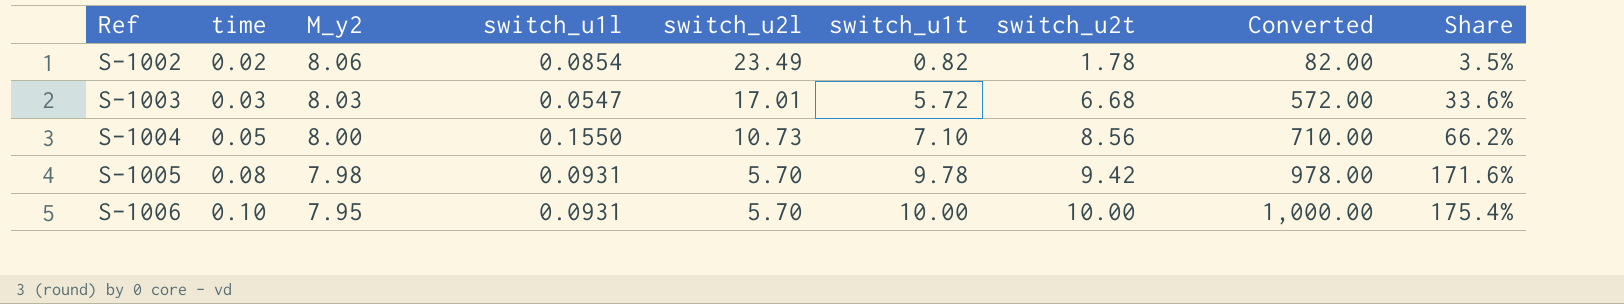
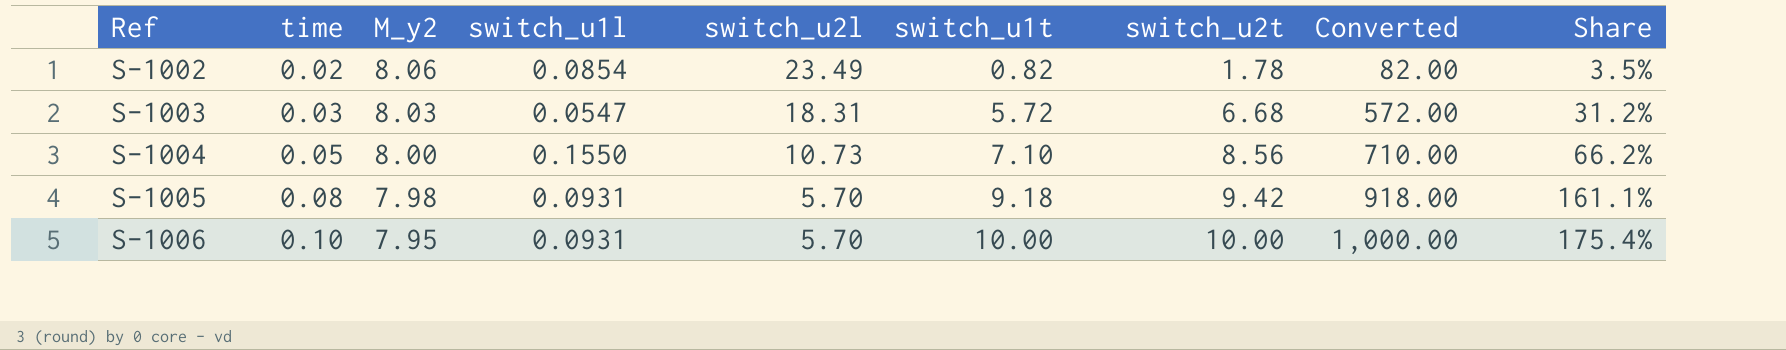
S-1003 | switch_u2l: 17.01 -> 18.31
S-1003 | Share: 33.6% -> 31.2%
S-1005 | switch_u1t: 9.78 -> 9.18
S-1005 | Converted: 978.00 -> 918.00
S-1005 | Share: 171.6% -> 161.1%

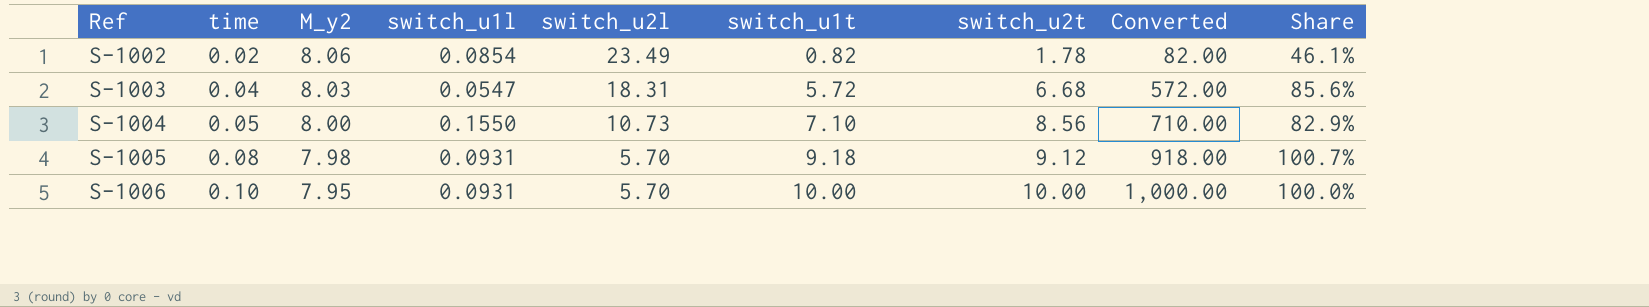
column Share | formula: [switch_u1t] / [switch_u2l] -> [switch_u1t] / [switch_u2t]
S-1003 | time: 0.03 -> 0.04
S-1005 | switch_u2t: 9.42 -> 9.12

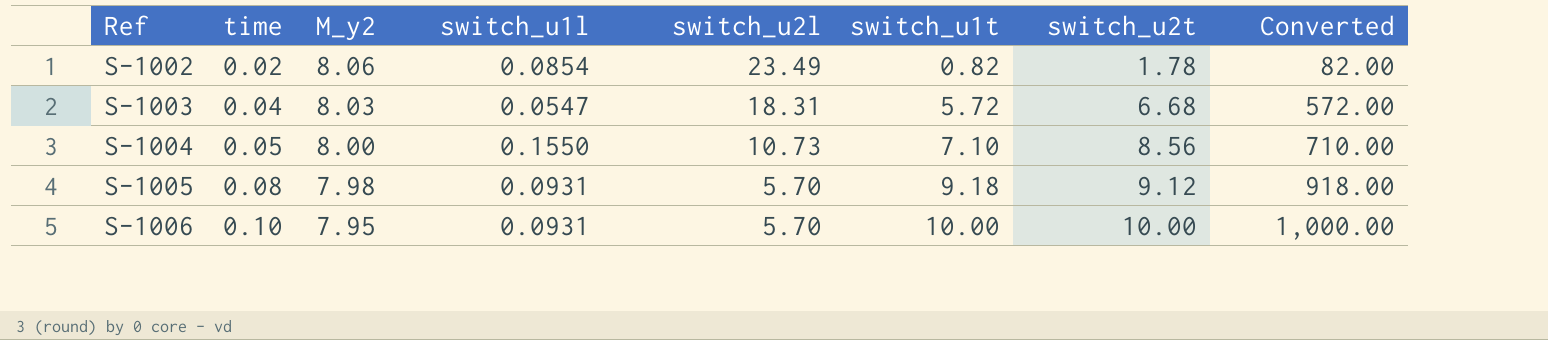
column Share | formula: [switch_u1t] / [switch_u2t] -> none

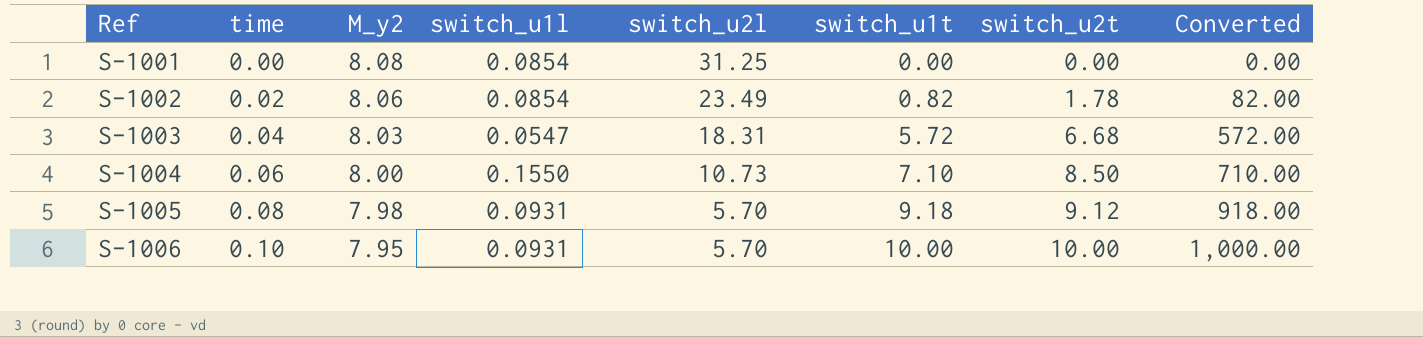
row S-1001: none -> 0.00 | 8.08 | 0.0854 | 31.25 | 0.00 | 0.00 | 0.00
S-1004 | time: 0.05 -> 0.06
S-1004 | switch_u2t: 8.56 -> 8.50

